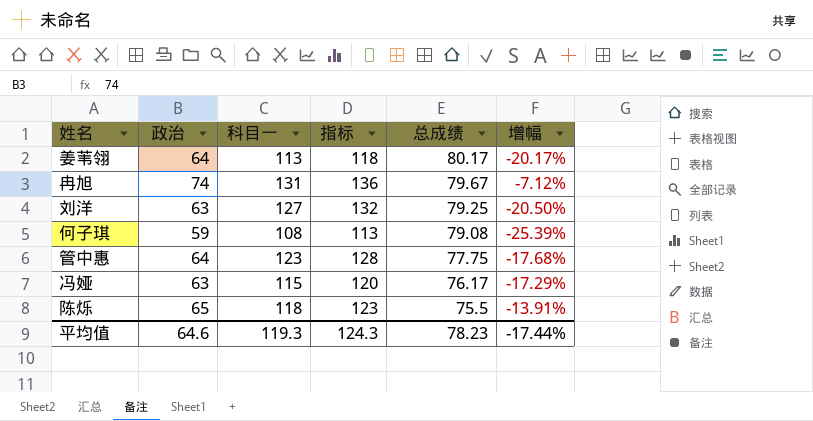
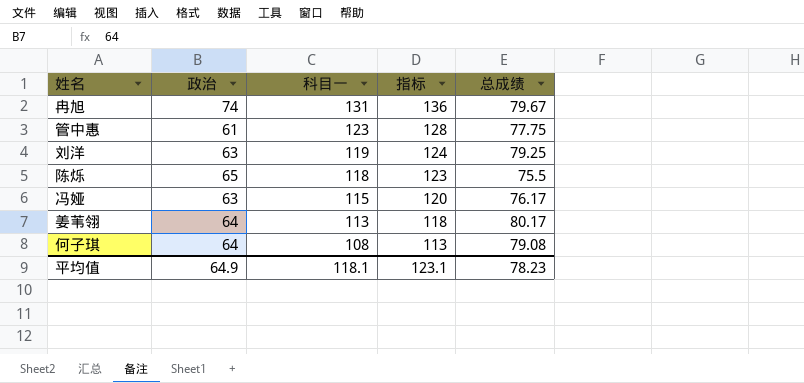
row order: 总成绩 descending -> 科目一 descending
column 增幅 | formula: ([政治] - [总成绩]) / [总成绩] -> none
管中惠 | 政治: 64 -> 61
刘洋 | 科目一: 127 -> 119
刘洋 | 指标: 132 -> 124
何子琪 | 政治: 59 -> 64
平均值 | 政治: 64.6 -> 64.9
平均值 | 科目一: 119.3 -> 118.1
平均值 | 指标: 124.3 -> 123.1

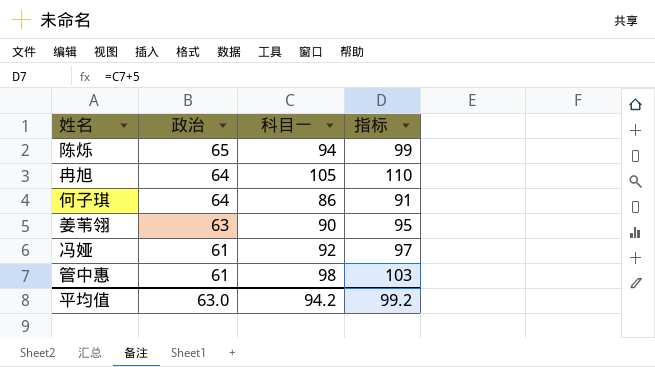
row order: 科目一 descending -> 政治 descending
column 总成绩 | position: 5 -> none
row 刘洋: 63 | 119 | 124 | 79.25 -> none
陈烁 | 科目一: 118 -> 94
陈烁 | 指标: 123 -> 99
冉旭 | 政治: 74 -> 64
冉旭 | 科目一: 131 -> 105
冉旭 | 指标: 136 -> 110
何子琪 | 科目一: 108 -> 86
何子琪 | 指标: 113 -> 91
姜苇翎 | 政治: 64 -> 63
姜苇翎 | 科目一: 113 -> 90
姜苇翎 | 指标: 118 -> 95
冯娅 | 政治: 63 -> 61
冯娅 | 科目一: 115 -> 92
冯娅 | 指标: 120 -> 97
管中惠 | 科目一: 123 -> 98
管中惠 | 指标: 128 -> 103
平均值 | 政治: 64.9 -> 63.0
平均值 | 科目一: 118.1 -> 94.2
平均值 | 指标: 123.1 -> 99.2

